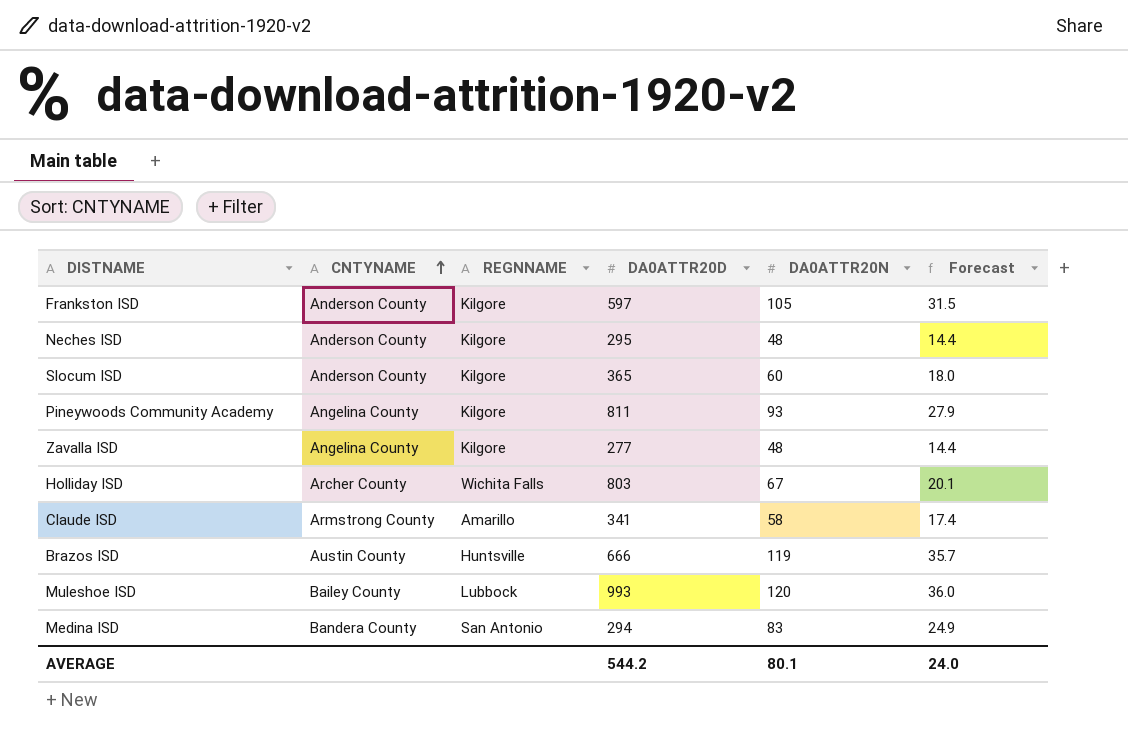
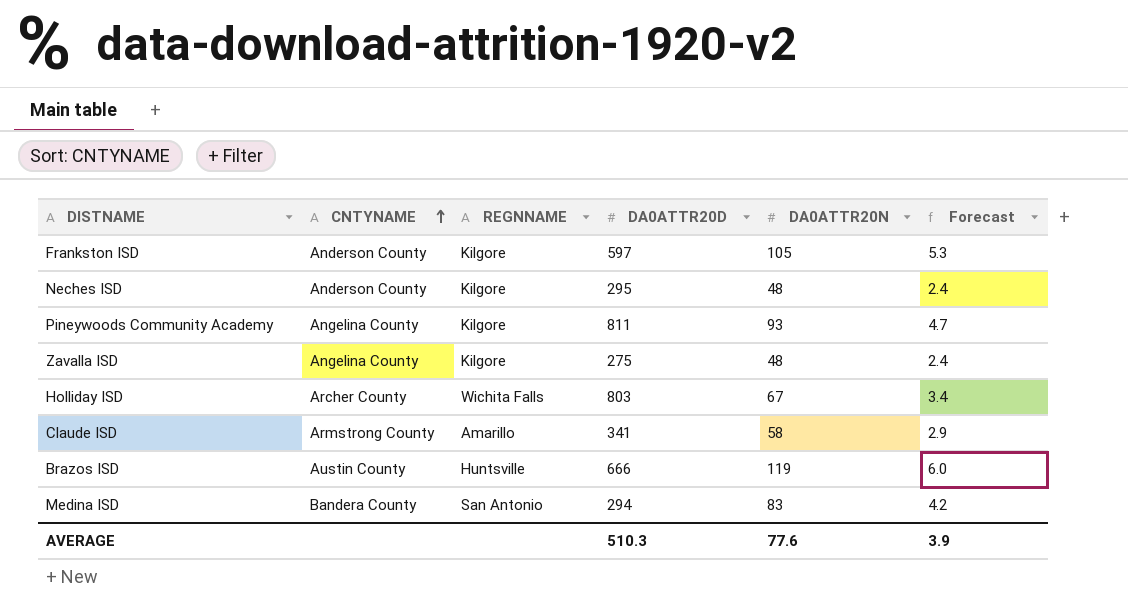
column Forecast | formula: [DA0ATTR20N] * 0.3 -> [DA0ATTR20N] * 0.05
row Slocum ISD: Anderson County | Kilgore | 365 | 60 | 18.0 -> none
row Muleshoe ISD: Bailey County | Lubbock | 993 | 120 | 36.0 -> none
Zavalla ISD | DA0ATTR20D: 277 -> 275
AVERAGE | DA0ATTR20D: 544.2 -> 510.3
AVERAGE | DA0ATTR20N: 80.1 -> 77.6
AVERAGE | Forecast: 24.0 -> 3.9

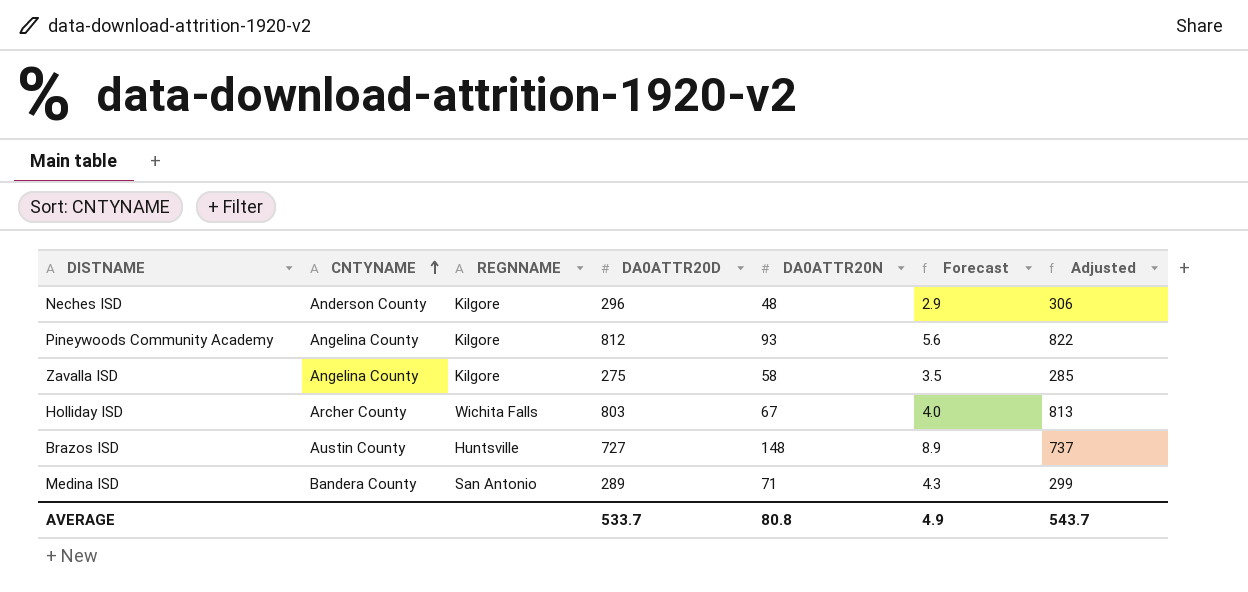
column Forecast | formula: [DA0ATTR20N] * 0.05 -> [DA0ATTR20N] * 0.06
column Adjusted | formula: none -> [DA0ATTR20D] + 10
row Frankston ISD: Anderson County | Kilgore | 597 | 105 | 5.3 -> none
row Claude ISD: Armstrong County | Amarillo | 341 | 58 | 2.9 -> none
Neches ISD | DA0ATTR20D: 295 -> 296
Pineywoods Community Academy | DA0ATTR20D: 811 -> 812
Zavalla ISD | DA0ATTR20N: 48 -> 58
Brazos ISD | DA0ATTR20D: 666 -> 727
Brazos ISD | DA0ATTR20N: 119 -> 148
Medina ISD | DA0ATTR20D: 294 -> 289
Medina ISD | DA0ATTR20N: 83 -> 71
AVERAGE | DA0ATTR20D: 510.3 -> 533.7
AVERAGE | DA0ATTR20N: 77.6 -> 80.8
AVERAGE | Forecast: 3.9 -> 4.9

